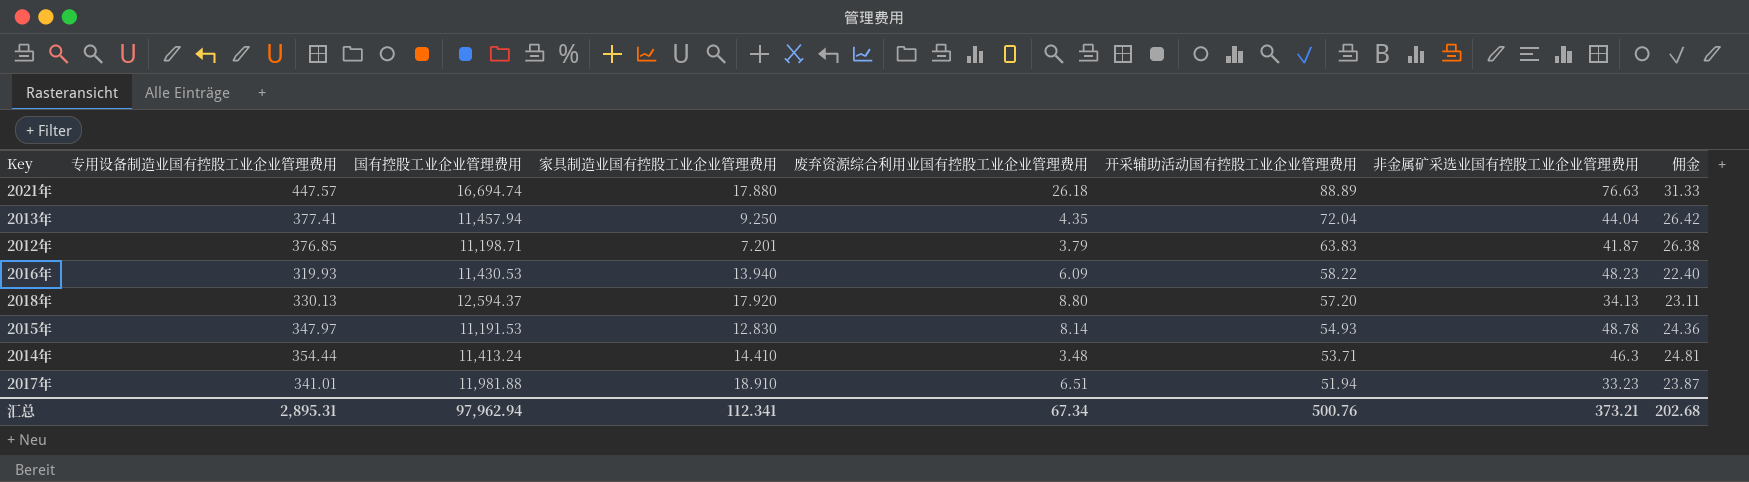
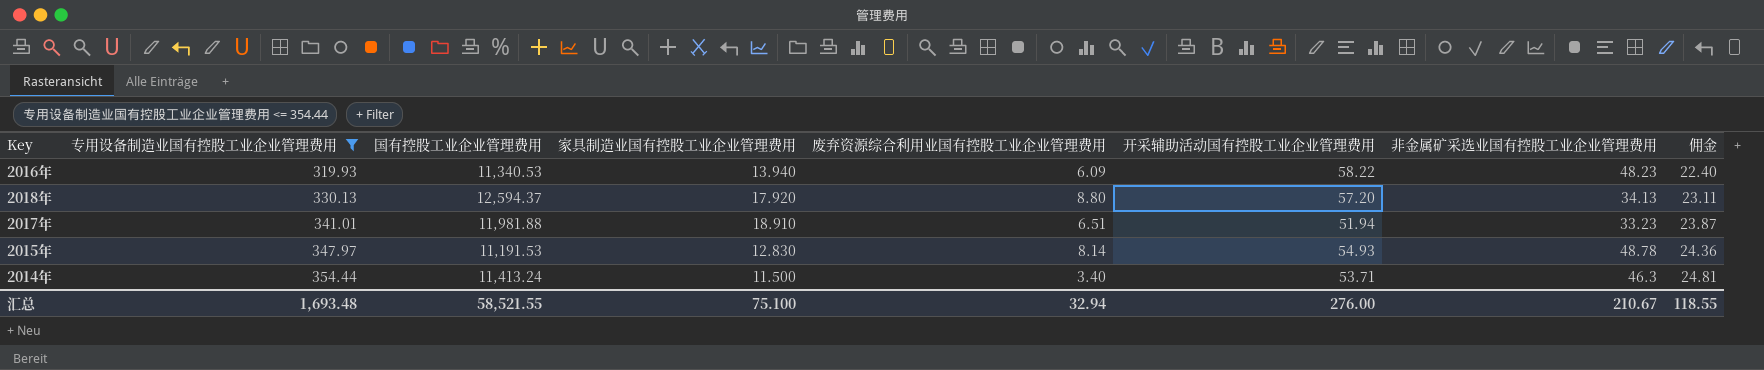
filter: none -> 专用设备制造业国有控股工业企业管理费用 <= 354.44
row order: 开采辅助活动国有控股工业企业管理费用 descending -> 专用设备制造业国有控股工业企业管理费用 ascending
2016年 | 国有控股工业企业管理费用: 11,430.53 -> 11,340.53
2014年 | 家具制造业国有控股工业企业管理费用: 14.410 -> 11.500
2014年 | 废弃资源综合利用业国有控股工业企业管理费用: 3.48 -> 3.40
汇总 | 专用设备制造业国有控股工业企业管理费用: 2,895.31 -> 1,693.48
汇总 | 国有控股工业企业管理费用: 97,962.94 -> 58,521.55
汇总 | 家具制造业国有控股工业企业管理费用: 112.341 -> 75.100
汇总 | 废弃资源综合利用业国有控股工业企业管理费用: 67.34 -> 32.94
汇总 | 开采辅助活动国有控股工业企业管理费用: 500.76 -> 276.00
汇总 | 非金属矿采选业国有控股工业企业管理费用: 373.21 -> 210.67
汇总 | 佣金: 202.68 -> 118.55

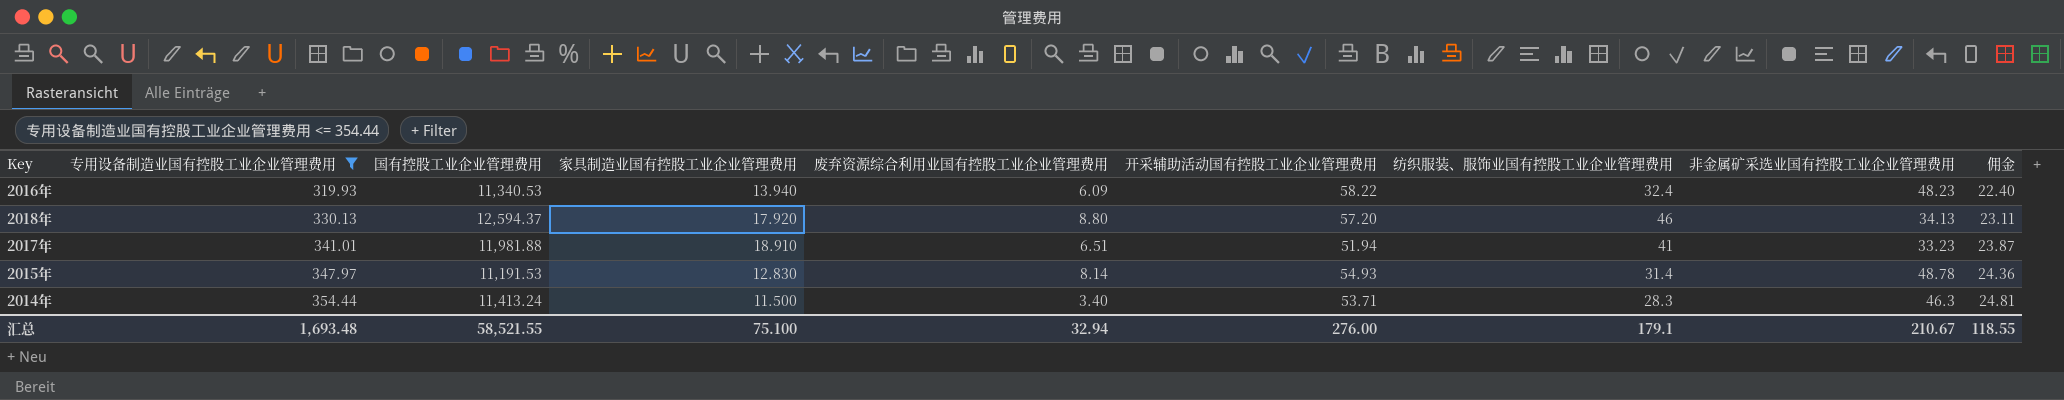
column 纺织服装、服饰业国有控股工业企业管理费用 | position: none -> 7

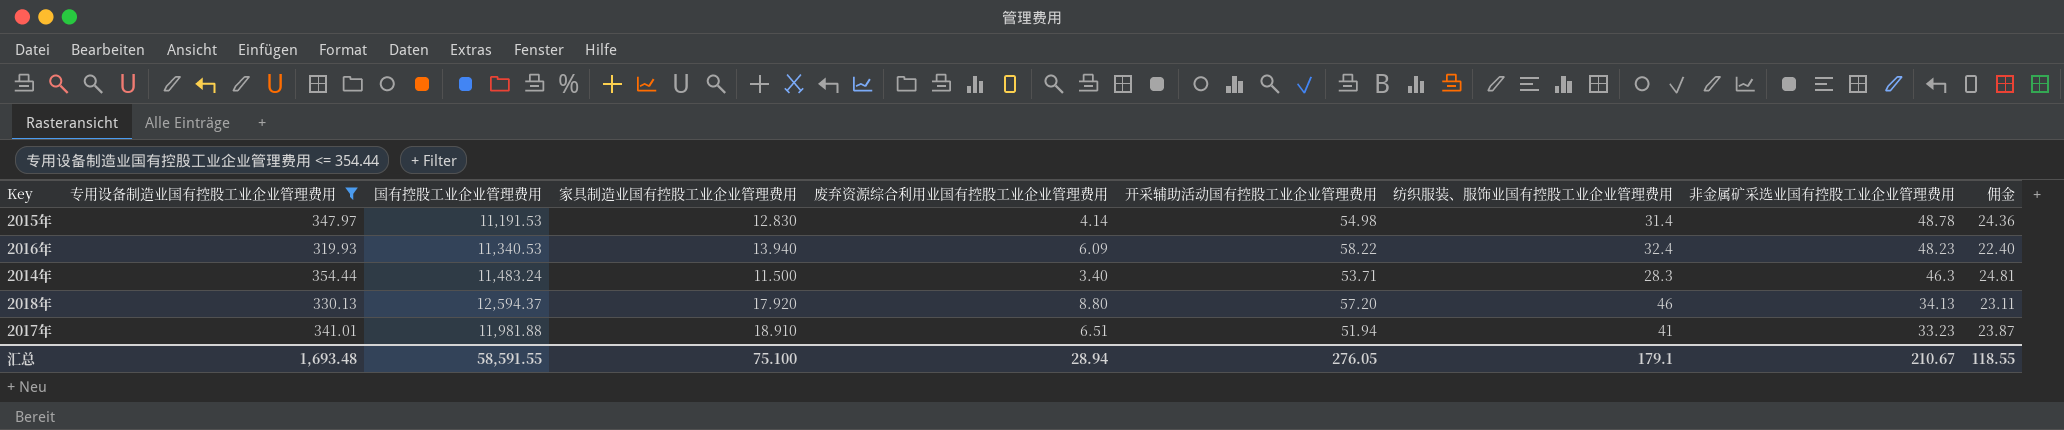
row order: 专用设备制造业国有控股工业企业管理费用 ascending -> 非金属矿采选业国有控股工业企业管理费用 descending
2015年 | 废弃资源综合利用业国有控股工业企业管理费用: 8.14 -> 4.14
2015年 | 开采辅助活动国有控股工业企业管理费用: 54.93 -> 54.98
2014年 | 国有控股工业企业管理费用: 11,413.24 -> 11,483.24
汇总 | 国有控股工业企业管理费用: 58,521.55 -> 58,591.55
汇总 | 废弃资源综合利用业国有控股工业企业管理费用: 32.94 -> 28.94
汇总 | 开采辅助活动国有控股工业企业管理费用: 276.00 -> 276.05

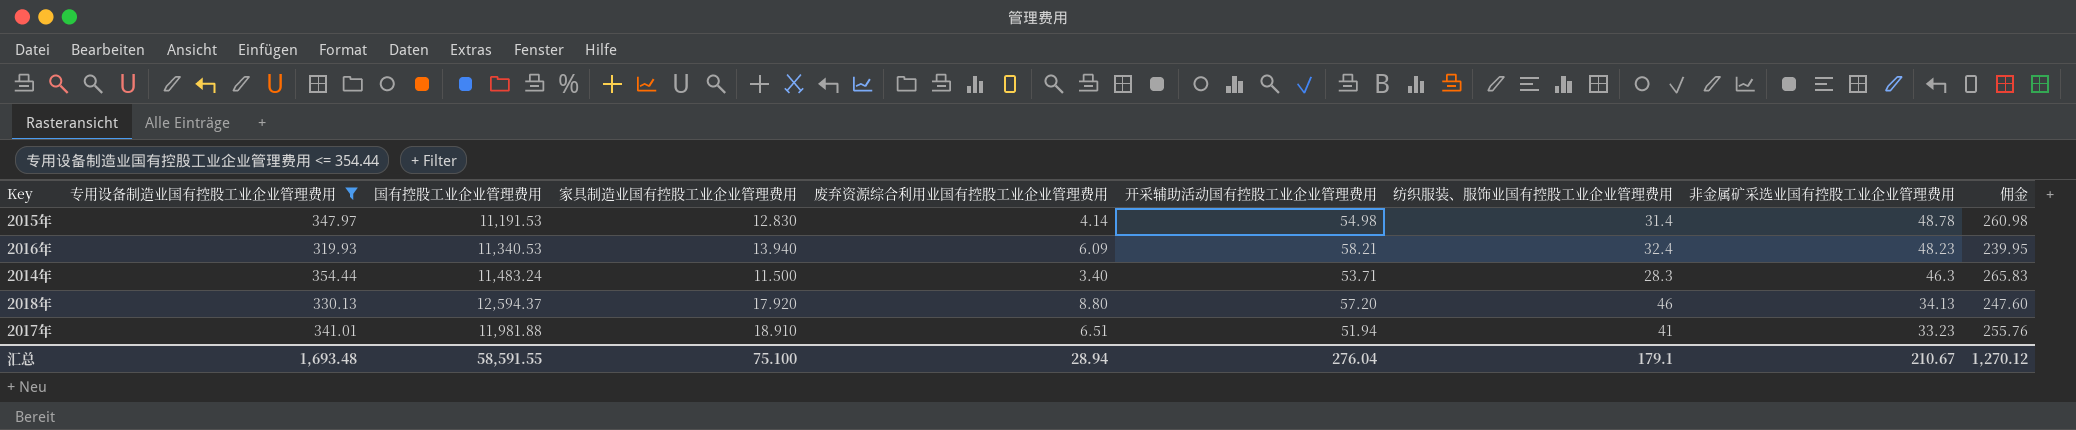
column 佣金 | formula: [专用设备制造业国有控股工业企业管理费用] * 0.07 -> [专用设备制造业国有控股工业企业管理费用] * 0.75
2016年 | 开采辅助活动国有控股工业企业管理费用: 58.22 -> 58.21
汇总 | 开采辅助活动国有控股工业企业管理费用: 276.05 -> 276.04
汇总 | 佣金: 118.55 -> 1,270.12

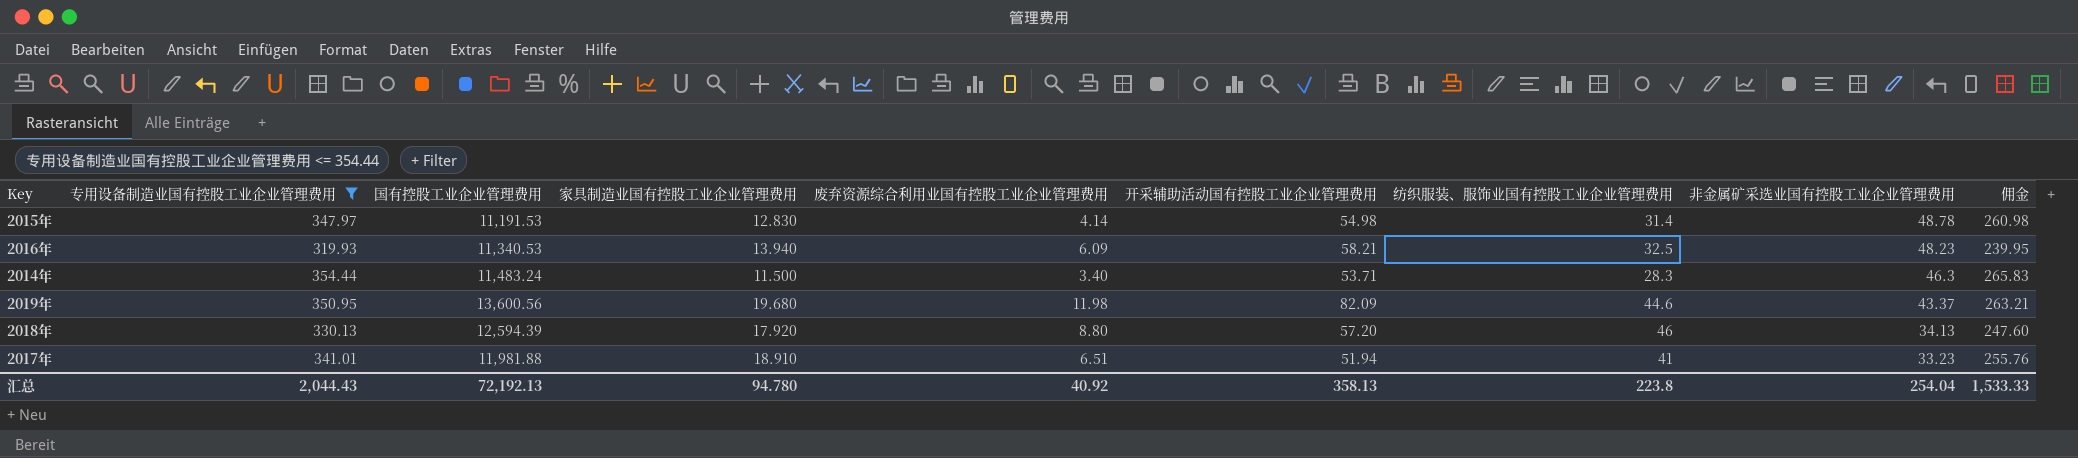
2016年 | 纺织服装、服饰业国有控股工业企业管理费用: 32.4 -> 32.5
row 2019年: none -> 350.95 | 13,600.56 | 19.680 | 11.98 | 82.09 | 44.6 | 43.37 | 263.21
2018年 | 国有控股工业企业管理费用: 12,594.37 -> 12,594.39
汇总 | 专用设备制造业国有控股工业企业管理费用: 1,693.48 -> 2,044.43
汇总 | 国有控股工业企业管理费用: 58,591.55 -> 72,192.13
汇总 | 家具制造业国有控股工业企业管理费用: 75.100 -> 94.780
汇总 | 废弃资源综合利用业国有控股工业企业管理费用: 28.94 -> 40.92
汇总 | 开采辅助活动国有控股工业企业管理费用: 276.04 -> 358.13
汇总 | 纺织服装、服饰业国有控股工业企业管理费用: 179.1 -> 223.8
汇总 | 非金属矿采选业国有控股工业企业管理费用: 210.67 -> 254.04
汇总 | 佣金: 1,270.12 -> 1,533.33

